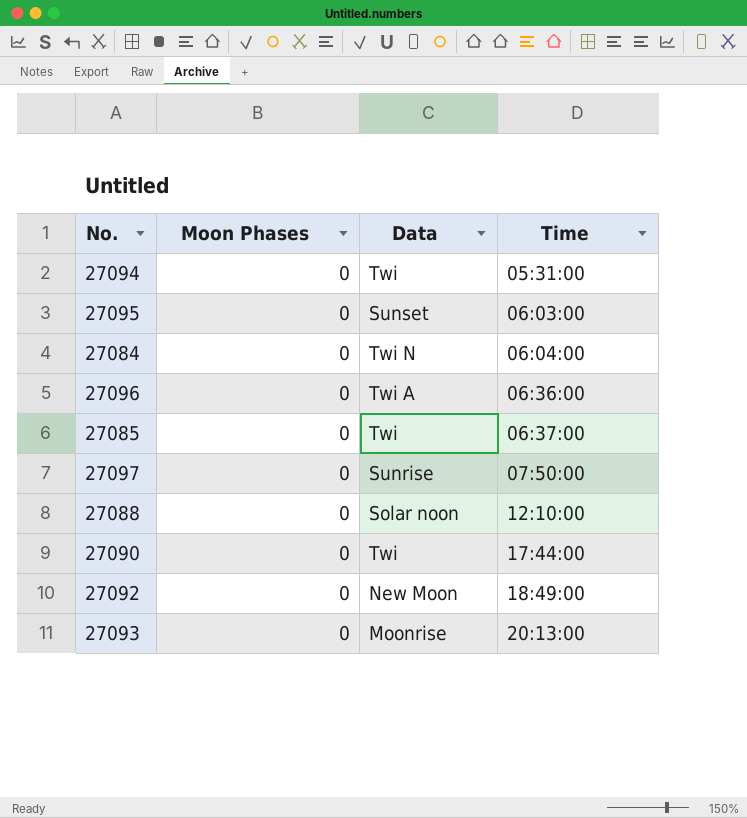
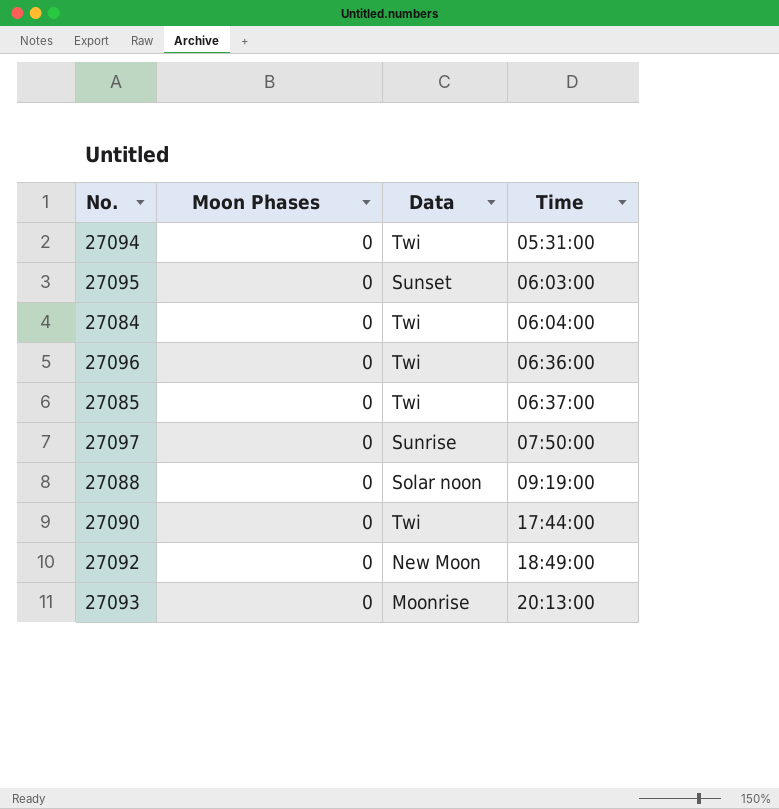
27084 | Data: Twi N -> Twi
27096 | Data: Twi A -> Twi
27088 | Time: 12:10:00 -> 09:19:00

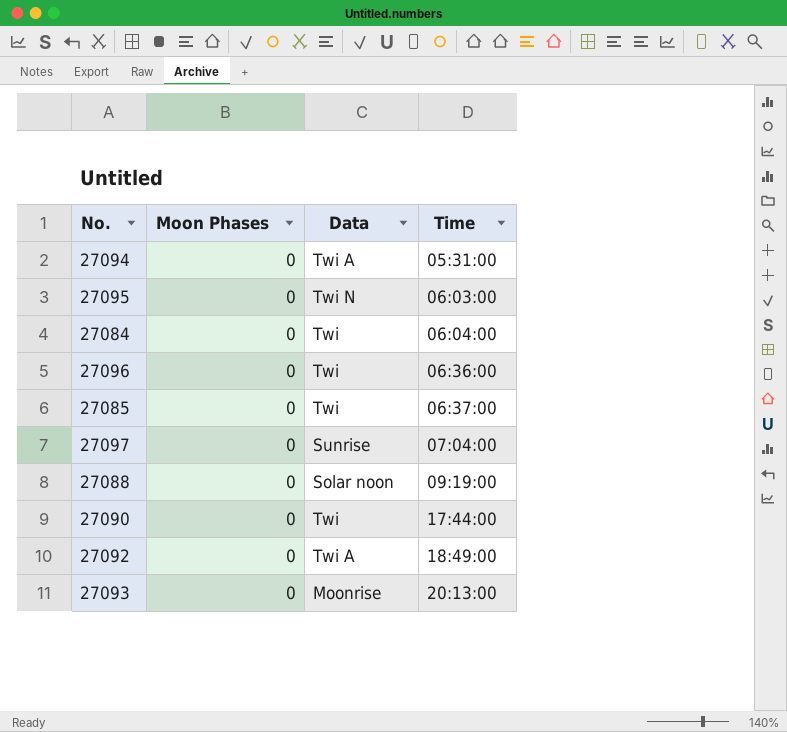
27094 | Data: Twi -> Twi A
27095 | Data: Sunset -> Twi N
27097 | Time: 07:50:00 -> 07:04:00
27092 | Data: New Moon -> Twi A

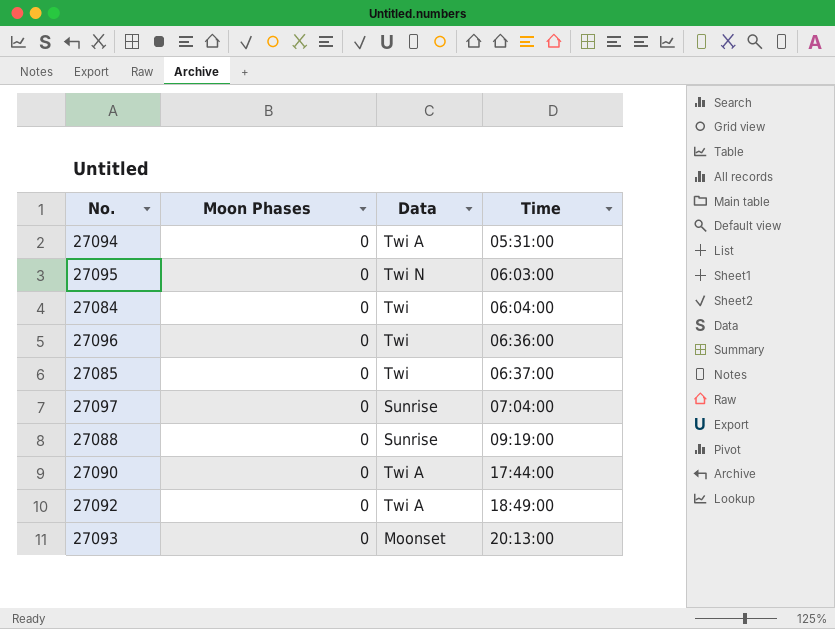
27088 | Data: Solar noon -> Sunrise
27090 | Data: Twi -> Twi A
27093 | Data: Moonrise -> Moonset

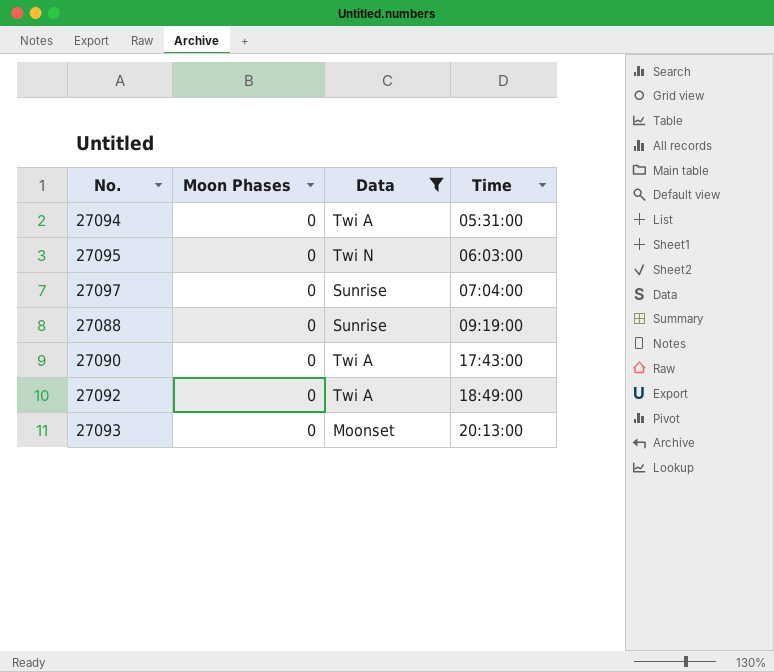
filter: none -> Data != Twi
27090 | Time: 17:44:00 -> 17:43:00

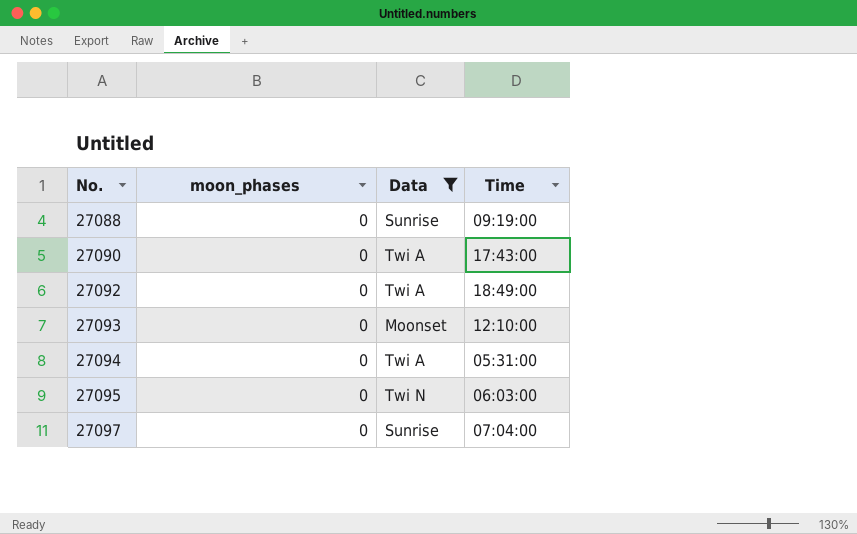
row order: Time ascending -> No. ascending
column name: Moon Phases -> moon_phases
27093 | Time: 20:13:00 -> 12:10:00

